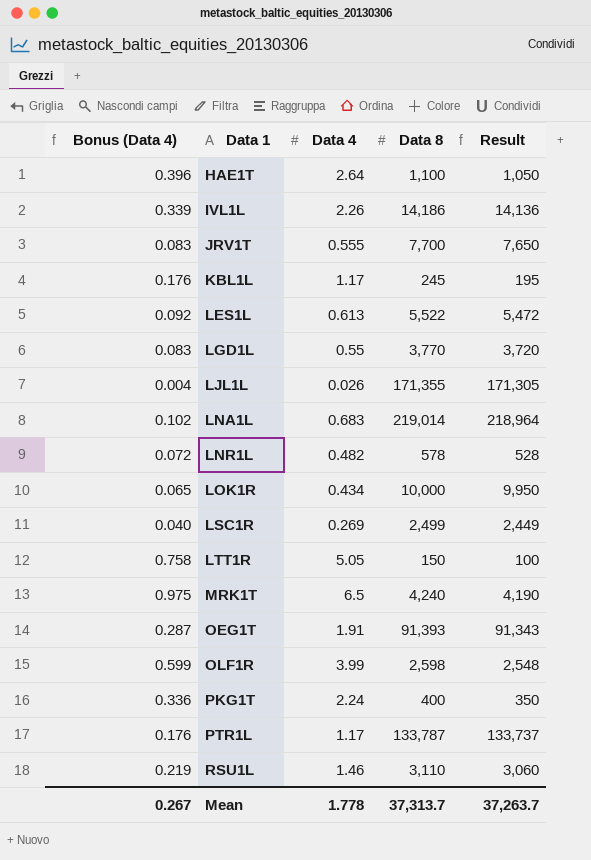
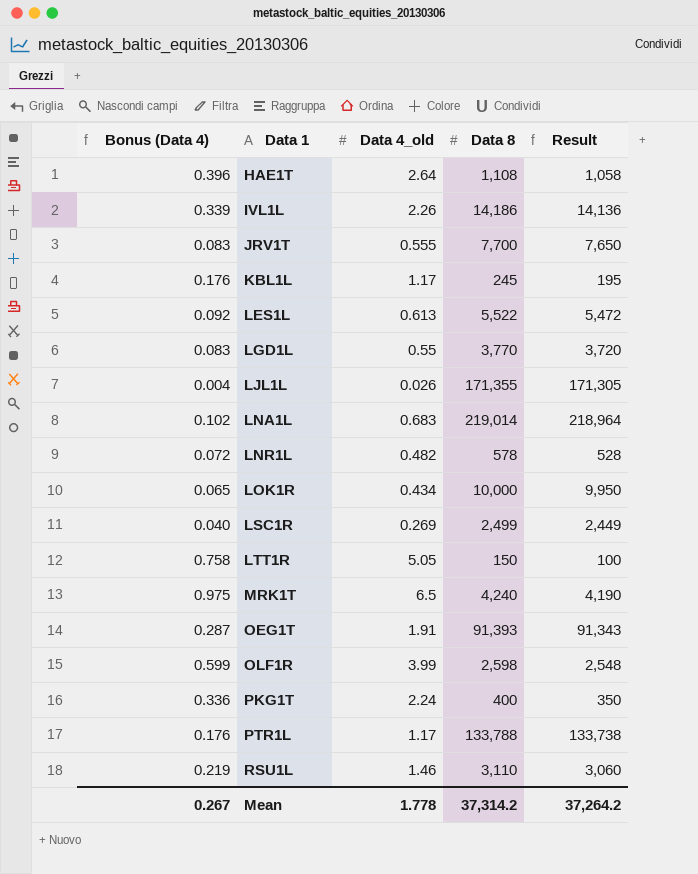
column name: Data 4 -> Data 4_old
HAE1T | Data 8: 1,100 -> 1,108
HAE1T | Result: 1,050 -> 1,058
PTR1L | Data 8: 133,787 -> 133,788
PTR1L | Result: 133,737 -> 133,738
Mean | Data 8: 37,313.7 -> 37,314.2
Mean | Result: 37,263.7 -> 37,264.2

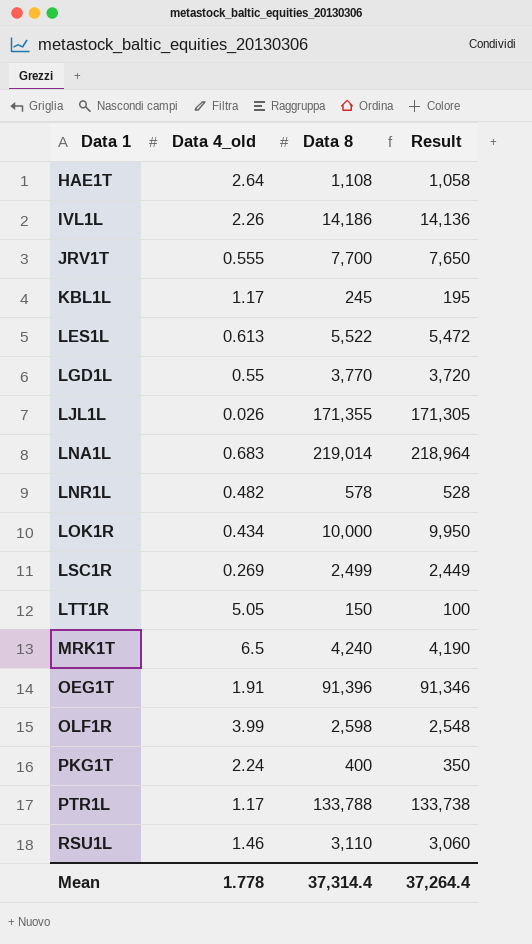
column Bonus (Data 4) | formula: [Data 4_old] * 0.15 -> none
OEG1T | Data 8: 91,393 -> 91,396
OEG1T | Result: 91,343 -> 91,346
Mean | Data 8: 37,314.2 -> 37,314.4
Mean | Result: 37,264.2 -> 37,264.4

